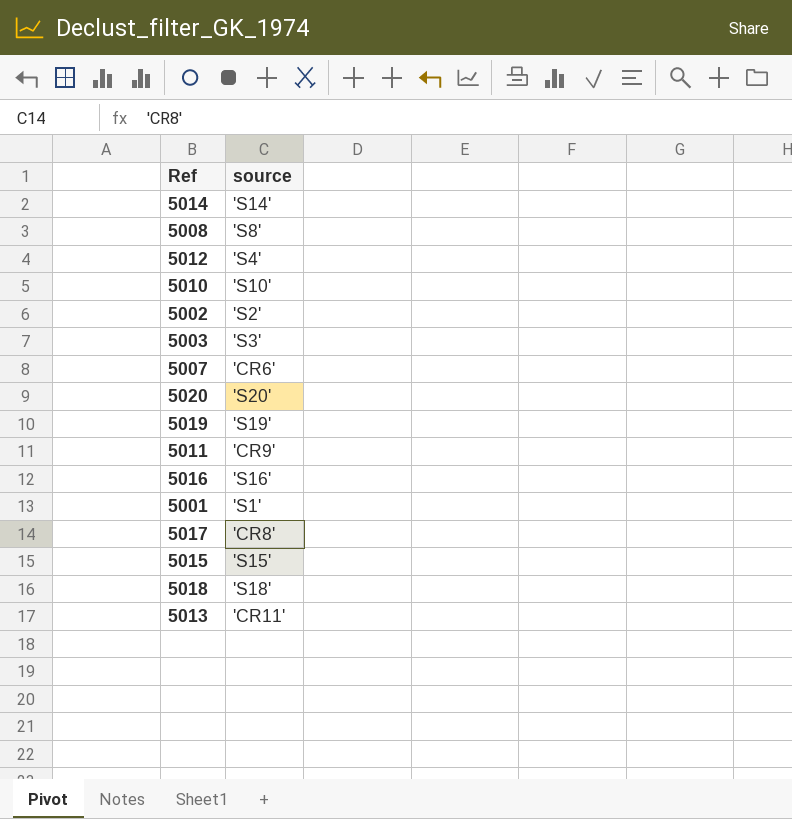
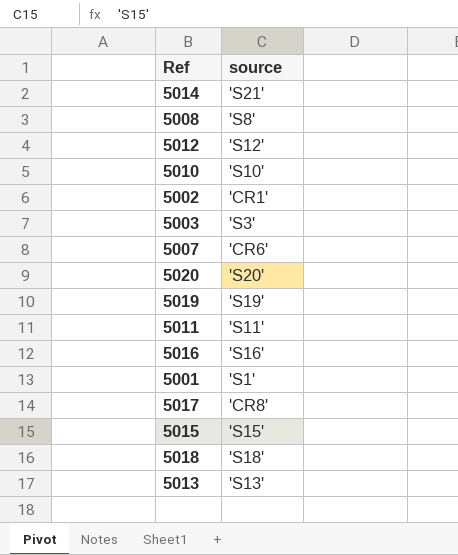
5014 | source: 'S14' -> 'S21'
5012 | source: 'S4' -> 'S12'
5002 | source: 'S2' -> 'CR1'
5011 | source: 'CR9' -> 'S11'
5013 | source: 'CR11' -> 'S13'

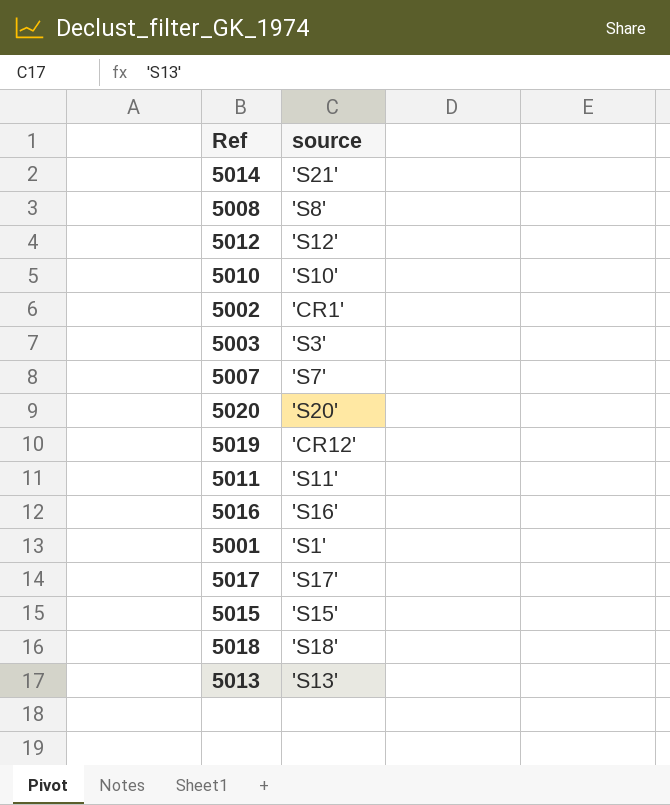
5007 | source: 'CR6' -> 'S7'
5019 | source: 'S19' -> 'CR12'
5017 | source: 'CR8' -> 'S17'

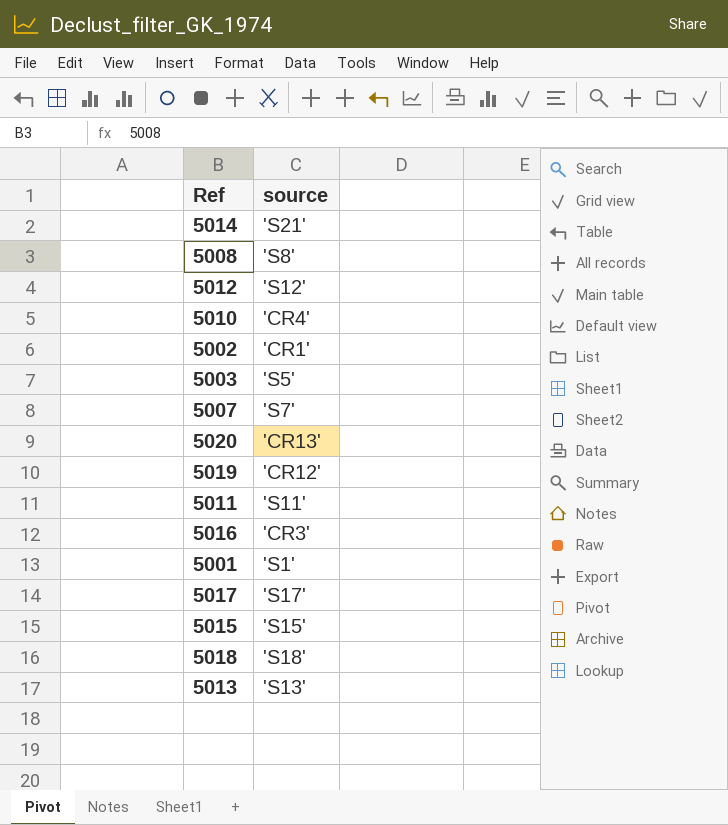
5010 | source: 'S10' -> 'CR4'
5003 | source: 'S3' -> 'S5'
5020 | source: 'S20' -> 'CR13'
5016 | source: 'S16' -> 'CR3'

